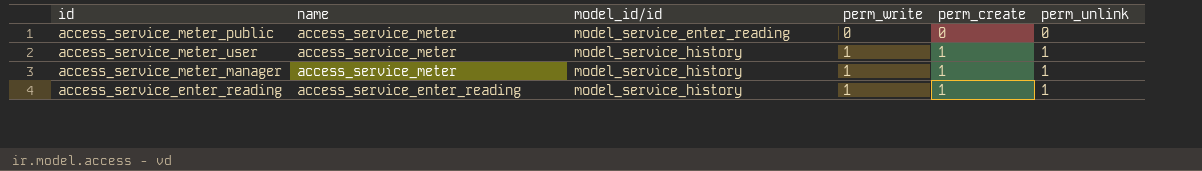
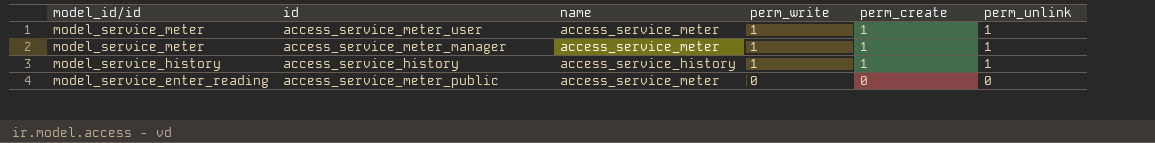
row order: name descending -> model_id/id descending
column model_id/id | position: 3 -> 1
row access_service_enter_reading: access_service_enter_reading | model_service_history | 1 | 1 | 1 -> none
access_service_meter_user | model_id/id: model_service_history -> model_service_meter
access_service_meter_manager | model_id/id: model_service_history -> model_service_meter
row access_service_history: none -> model_service_history | access_service_history | 1 | 1 | 1

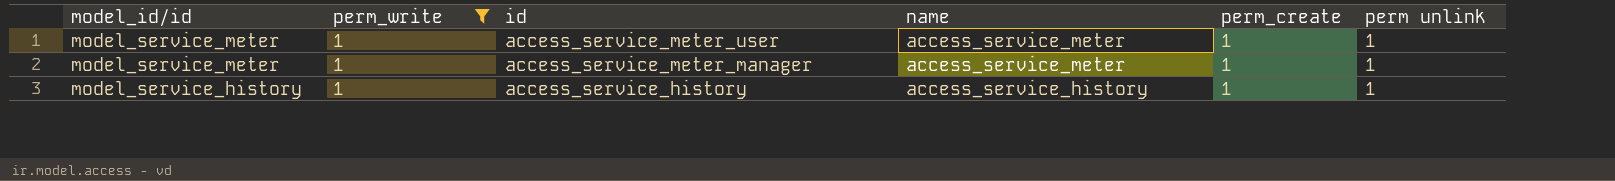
filter: none -> perm_write = 1
column perm_write | position: 4 -> 2
column name: perm_unlink -> perm unlink

